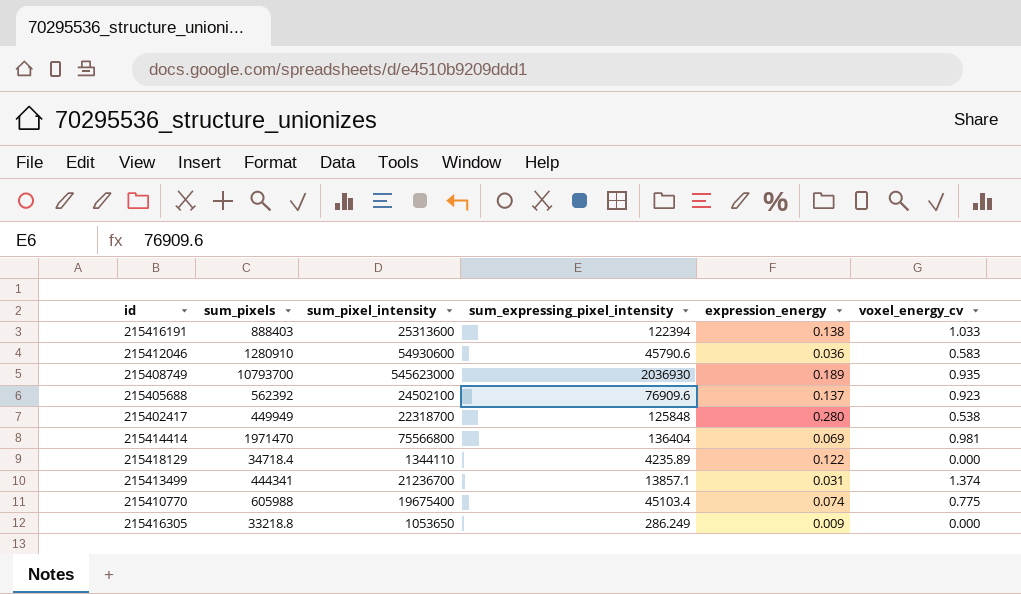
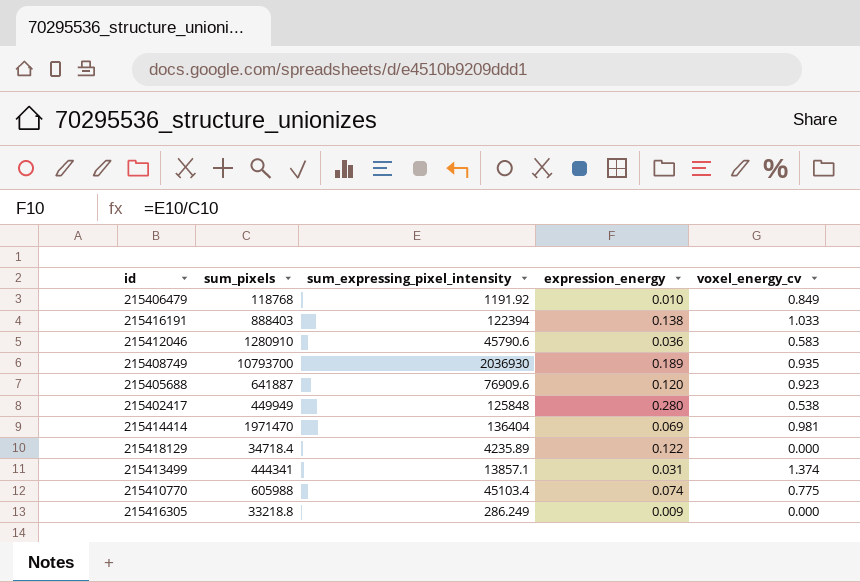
column sum_pixel_intensity | position: 3 -> none
row 215406479: none -> 118768 | 1191.92 | 0.010 | 0.849
215405688 | sum_pixels: 562392 -> 641887
215405688 | expression_energy: 0.137 -> 0.120

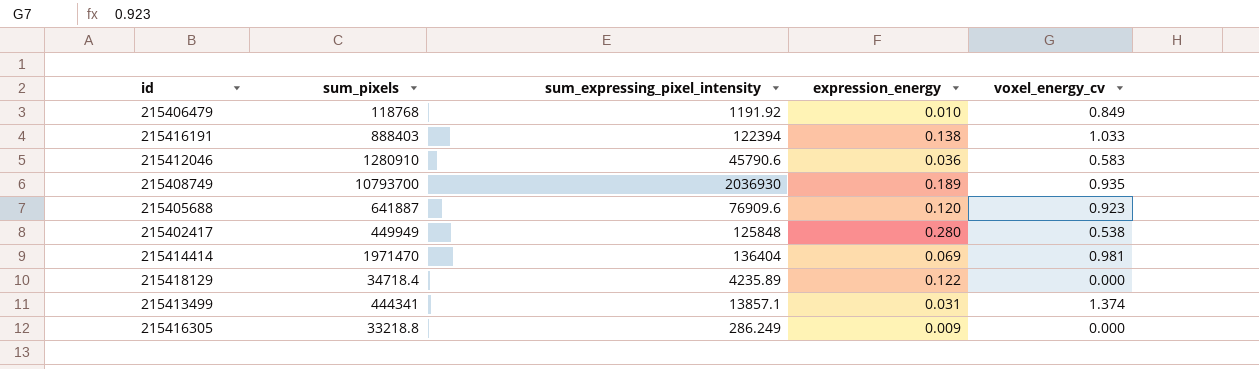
row 215410770: 605988 | 45103.4 | 0.074 | 0.775 -> none

